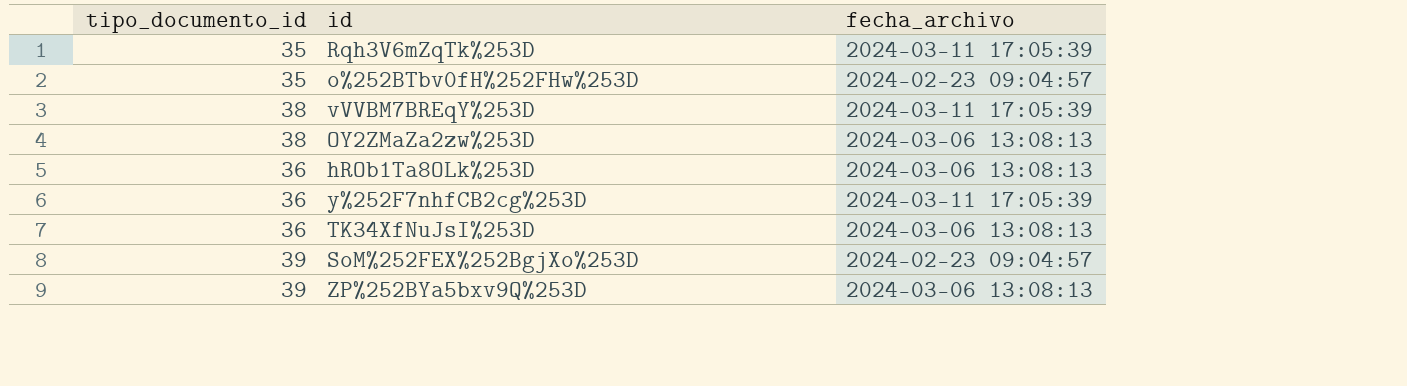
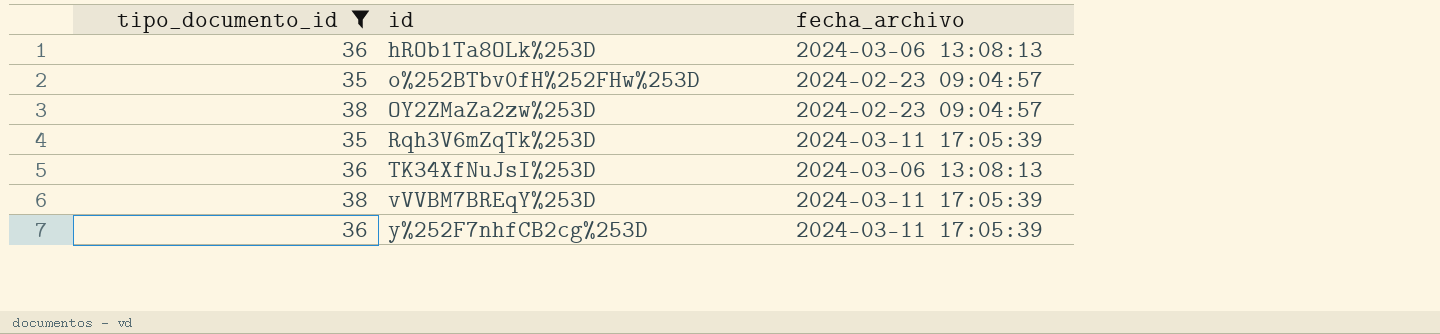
filter: none -> tipo_documento_id != 39
row order: none -> id ascending
OY2ZMaZa2zw%253D | fecha_archivo: 2024-03-06 13:08:13 -> 2024-02-23 09:04:57

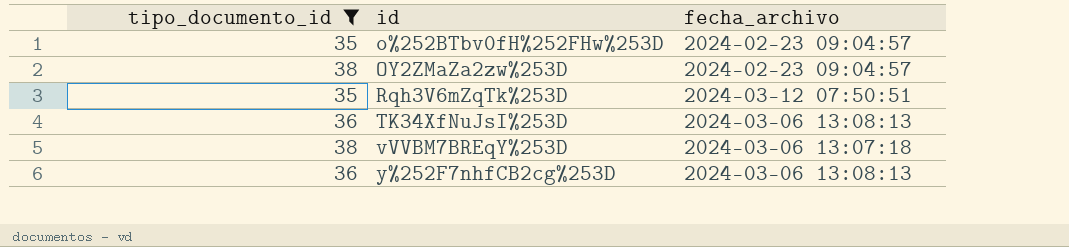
row hROb1Ta8OLk%253D: 36 | 2024-03-06 13:08:13 -> none
Rqh3V6mZqTk%253D | fecha_archivo: 2024-03-11 17:05:39 -> 2024-03-12 07:50:51
vVVBM7BREqY%253D | fecha_archivo: 2024-03-11 17:05:39 -> 2024-03-06 13:07:18
y%252F7nhfCB2cg%253D | fecha_archivo: 2024-03-11 17:05:39 -> 2024-03-06 13:08:13

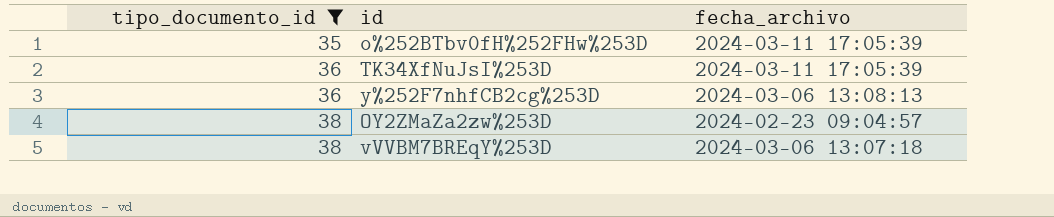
row order: id ascending -> tipo_documento_id ascending
row Rqh3V6mZqTk%253D: 35 | 2024-03-12 07:50:51 -> none
o%252BTbv0fH%252FHw%253D | fecha_archivo: 2024-02-23 09:04:57 -> 2024-03-11 17:05:39
TK34XfNuJsI%253D | fecha_archivo: 2024-03-06 13:08:13 -> 2024-03-11 17:05:39

